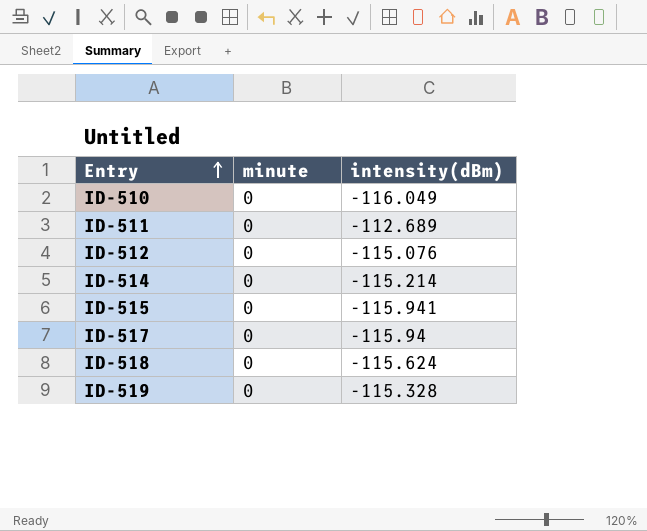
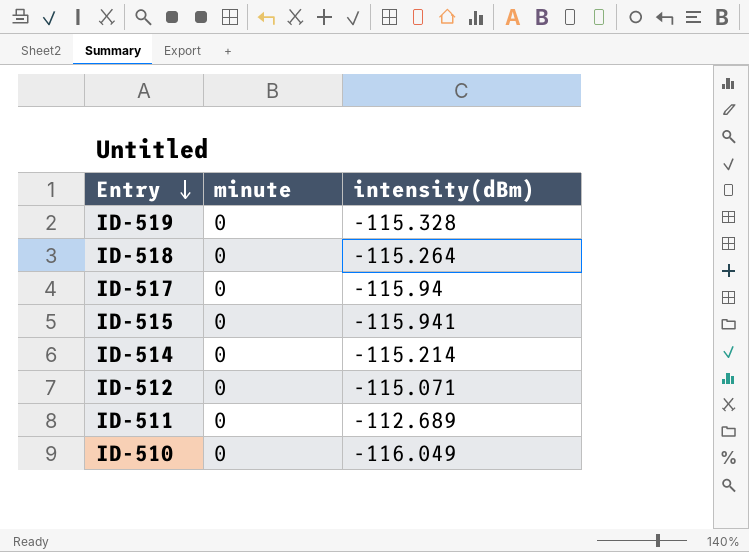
row order: Entry ascending -> Entry descending
ID-518 | intensity(dBm): -115.624 -> -115.264
ID-512 | intensity(dBm): -115.076 -> -115.071

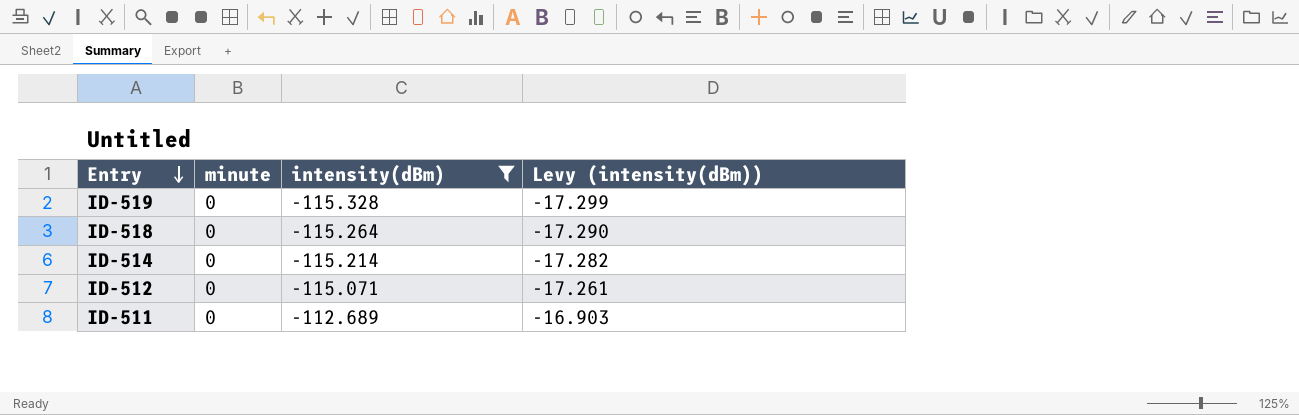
filter: none -> intensity(dBm) >= -115.328
column Levy (intensity(dBm)) | formula: none -> [intensity(dBm)] * 0.15

